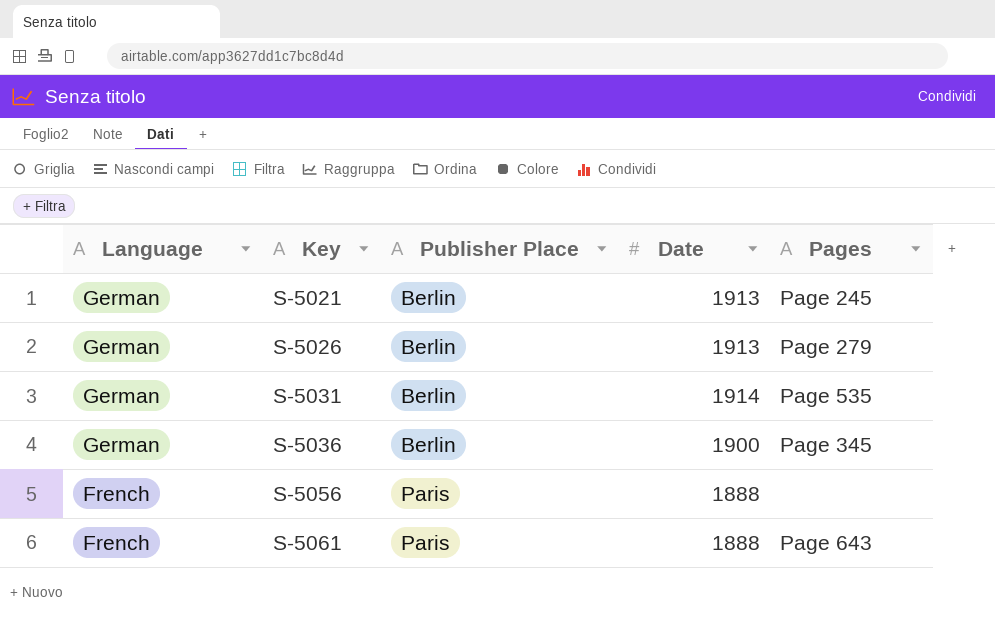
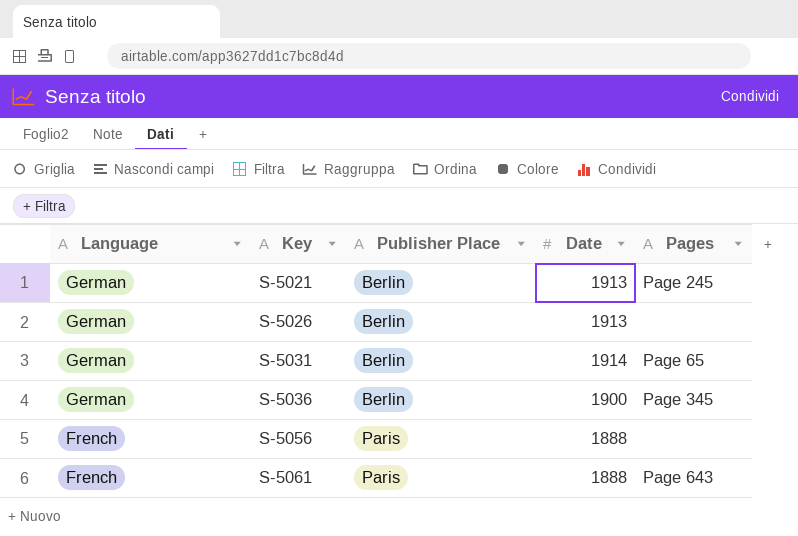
S-5026 | Pages: Page 279 -> none
S-5031 | Pages: Page 535 -> Page 65

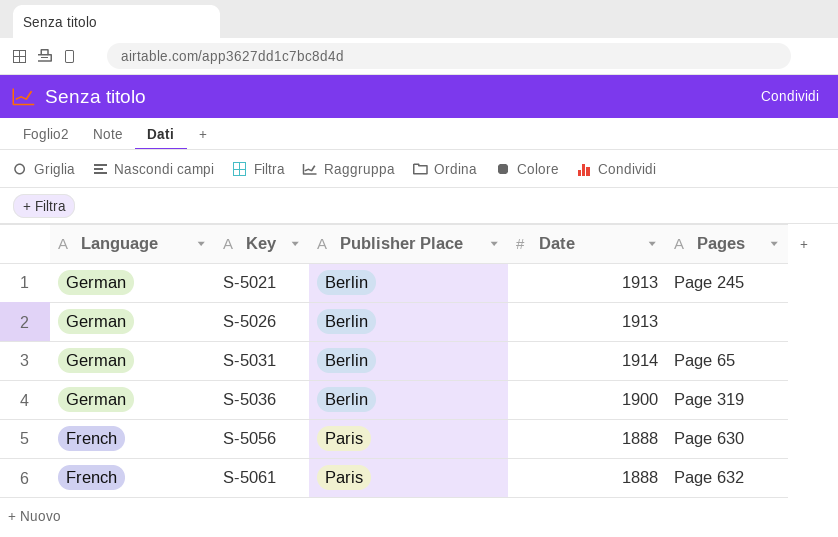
S-5036 | Pages: Page 345 -> Page 319
S-5056 | Pages: none -> Page 630
S-5061 | Pages: Page 643 -> Page 632

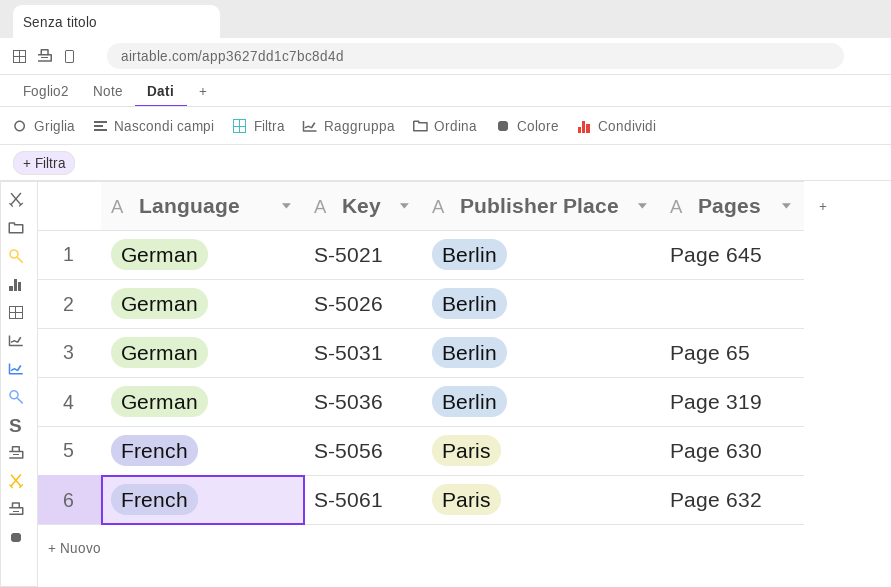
column Date | position: 4 -> none
S-5021 | Pages: Page 245 -> Page 645

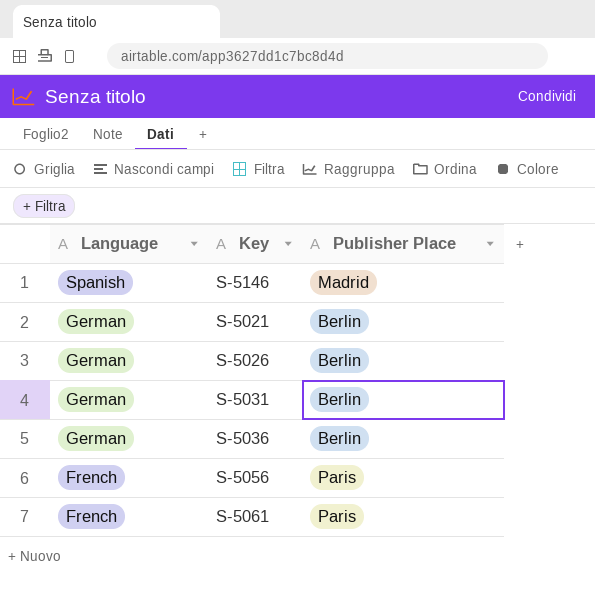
column Pages | position: 4 -> none
row S-5146: none -> Spanish | Madrid

